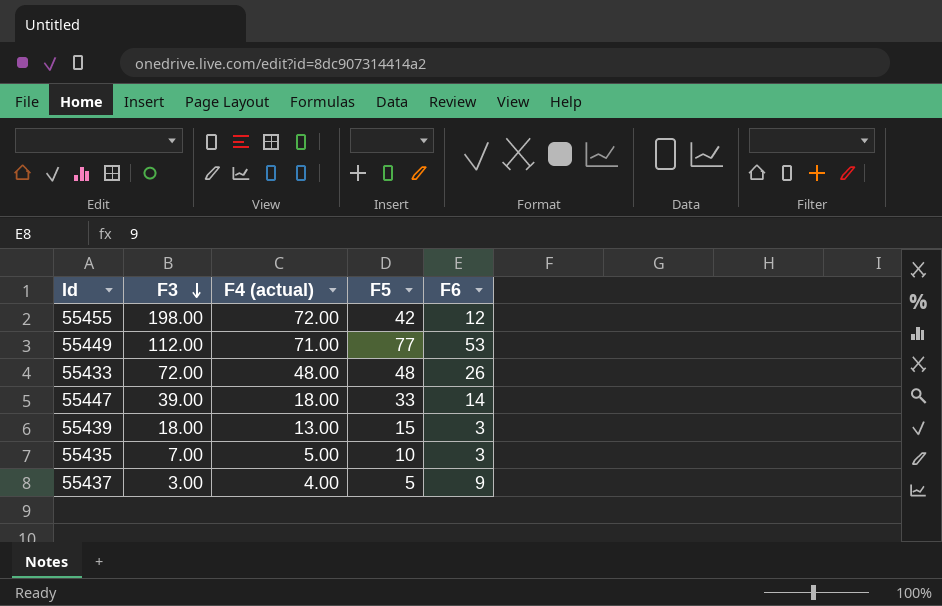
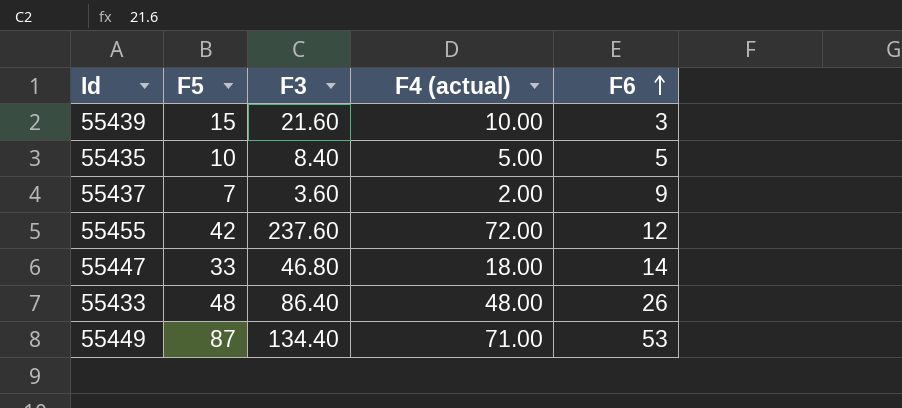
row order: F3 descending -> F6 ascending
column F5 | position: 4 -> 2
55439 | F3: 18.00 -> 21.60
55439 | F4 (actual): 13.00 -> 10.00
55435 | F3: 7.00 -> 8.40
55435 | F6: 3 -> 5
55437 | F5: 5 -> 7
55437 | F3: 3.00 -> 3.60
55437 | F4 (actual): 4.00 -> 2.00
55455 | F3: 198.00 -> 237.60
55447 | F3: 39.00 -> 46.80
55433 | F3: 72.00 -> 86.40
55449 | F5: 77 -> 87
55449 | F3: 112.00 -> 134.40

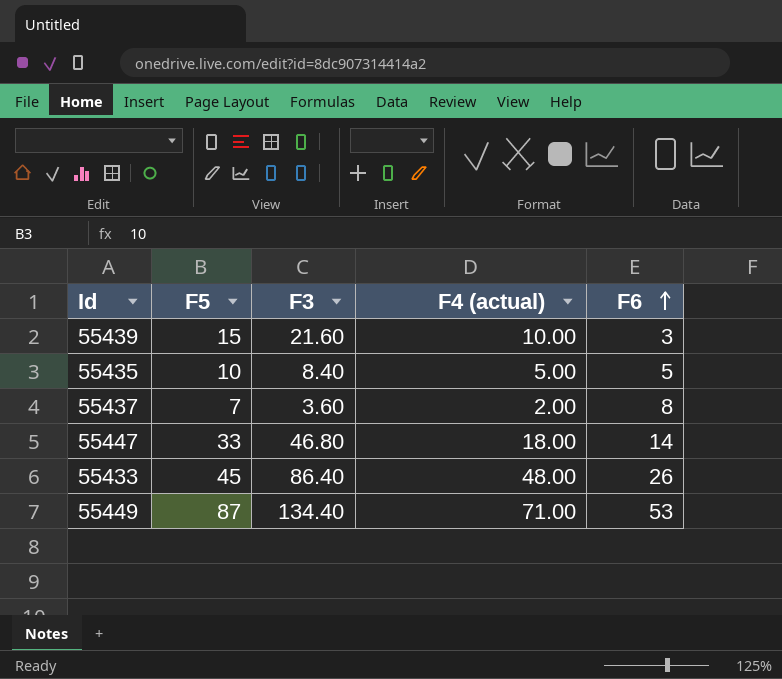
row 55455: 42 | 237.60 | 72.00 | 12 -> none
55437 | F6: 9 -> 8
55433 | F5: 48 -> 45

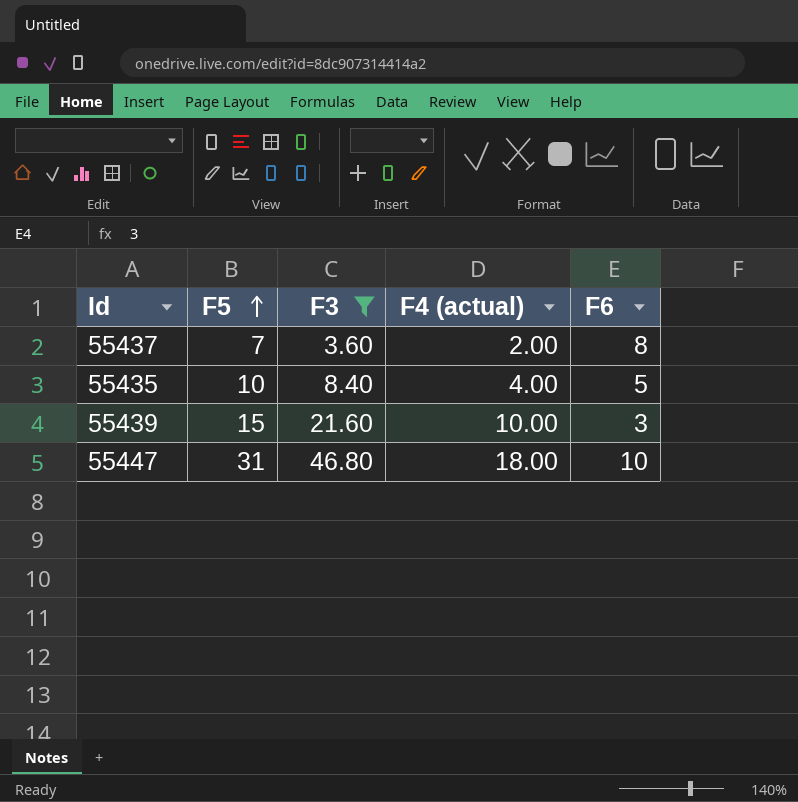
filter: none -> F3 <= 46.80
row order: F6 ascending -> F5 ascending
55435 | F4 (actual): 5.00 -> 4.00
55447 | F5: 33 -> 31
55447 | F6: 14 -> 10

